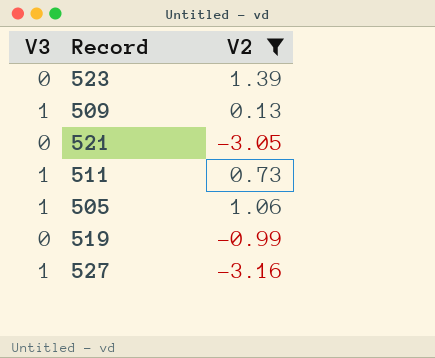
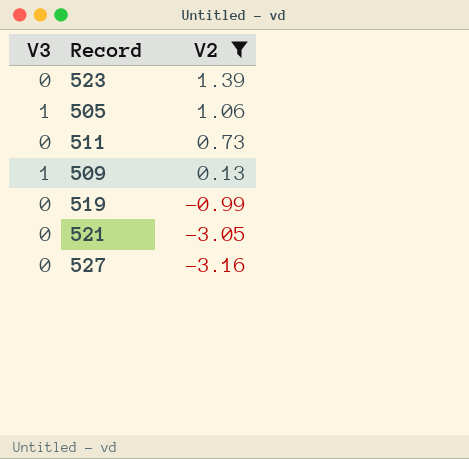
row order: none -> V2 descending
511 | V3: 1 -> 0
527 | V3: 1 -> 0

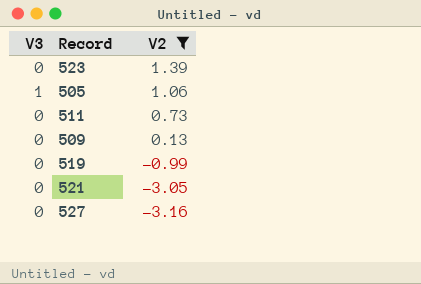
509 | V3: 1 -> 0

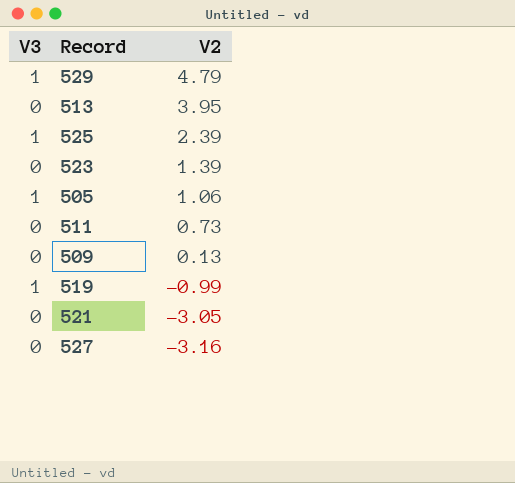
filter: V2 <= 1.39 -> none
519 | V3: 0 -> 1

